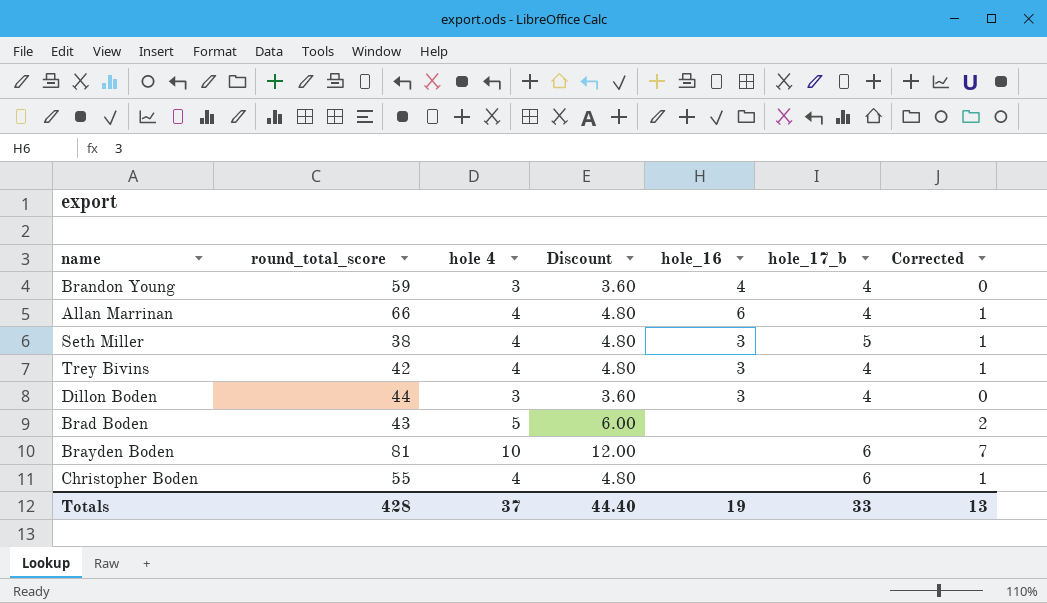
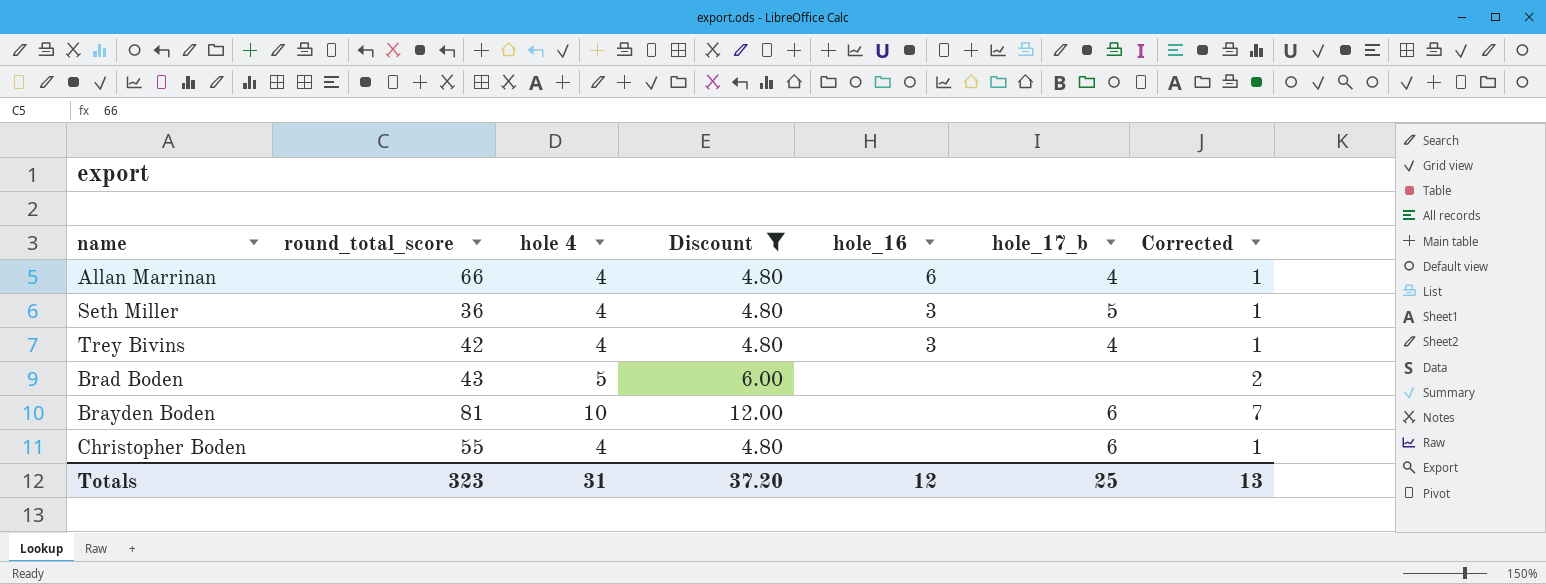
filter: none -> Discount != 3.60
Seth Miller | round_total_score: 38 -> 36
Totals | round_total_score: 428 -> 323
Totals | hole 4: 37 -> 31
Totals | Discount: 44.40 -> 37.20
Totals | hole_16: 19 -> 12
Totals | hole_17_b: 33 -> 25

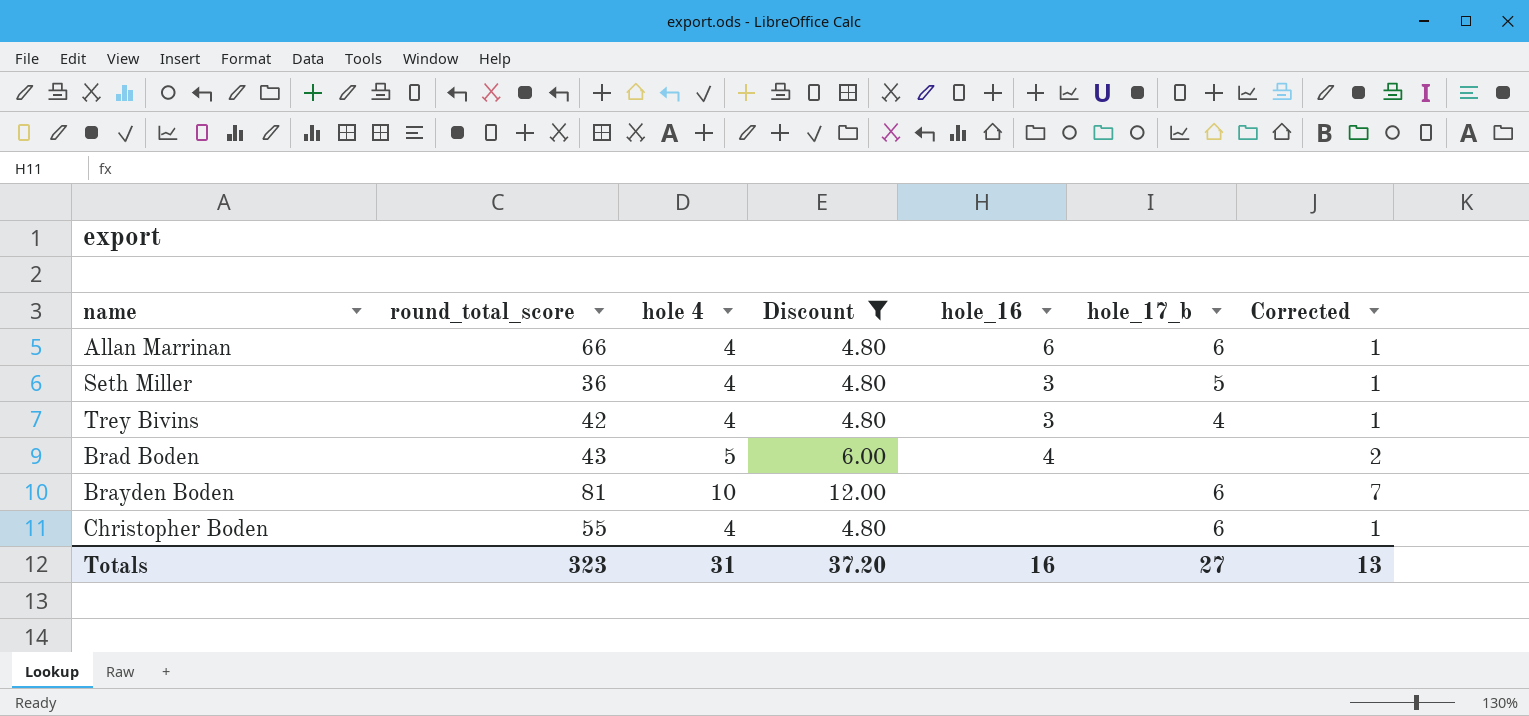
Allan Marrinan | hole_17_b: 4 -> 6
Brad Boden | hole_16: none -> 4
Totals | hole_16: 12 -> 16
Totals | hole_17_b: 25 -> 27

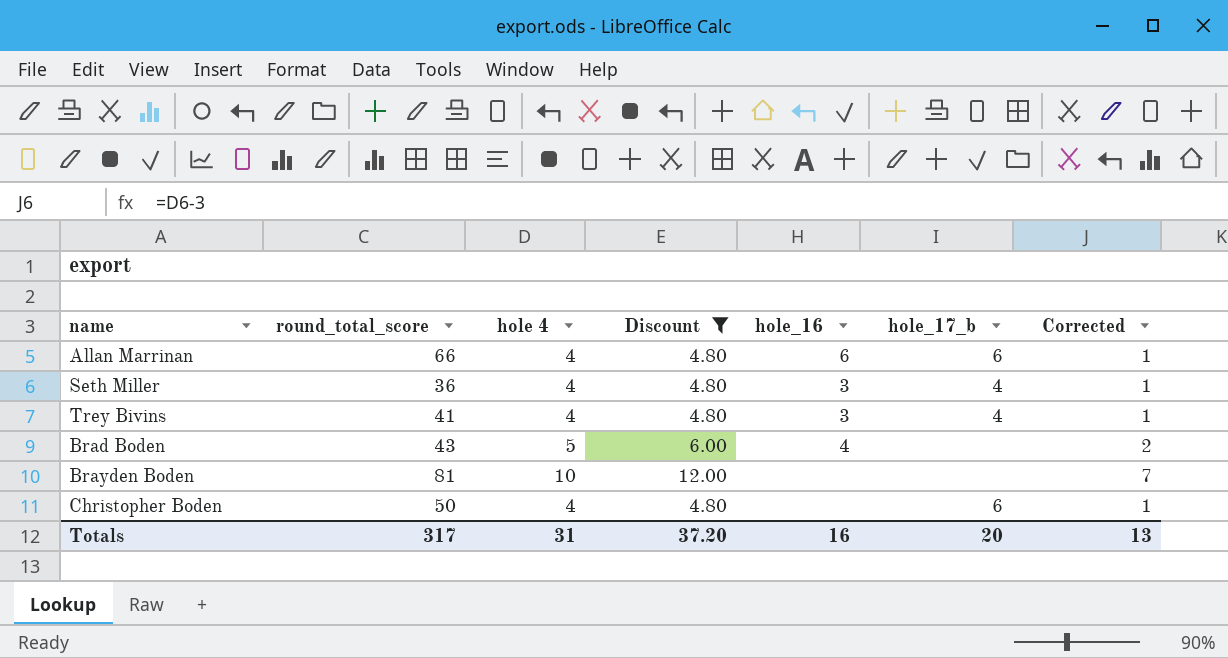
Seth Miller | hole_17_b: 5 -> 4
Trey Bivins | round_total_score: 42 -> 41
Brayden Boden | hole_17_b: 6 -> none
Christopher Boden | round_total_score: 55 -> 50
Totals | round_total_score: 323 -> 317
Totals | hole_17_b: 27 -> 20

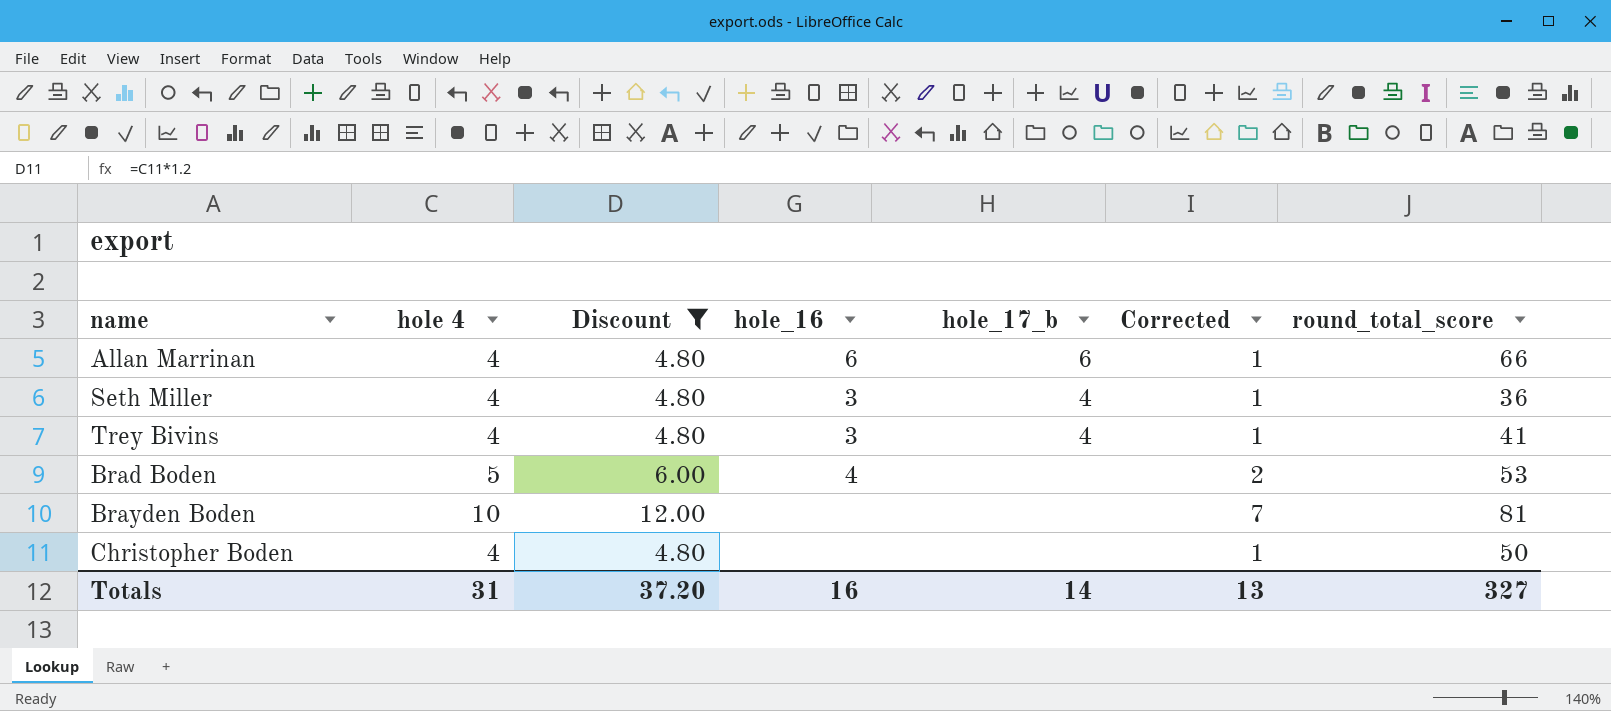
column round_total_score | position: 2 -> 7
Brad Boden | round_total_score: 43 -> 53
Christopher Boden | hole_17_b: 6 -> none
Totals | hole_17_b: 20 -> 14
Totals | round_total_score: 317 -> 327

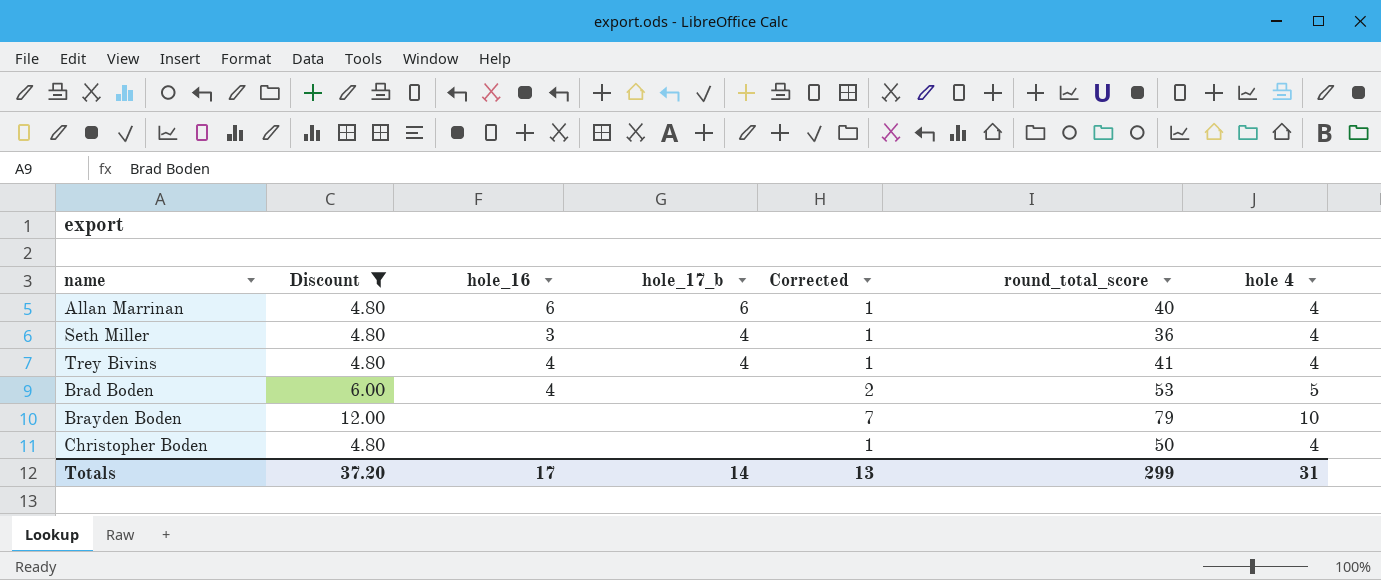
column hole 4 | position: 2 -> 7
Allan Marrinan | round_total_score: 66 -> 40
Trey Bivins | hole_16: 3 -> 4
Brayden Boden | round_total_score: 81 -> 79
Totals | hole_16: 16 -> 17
Totals | round_total_score: 327 -> 299

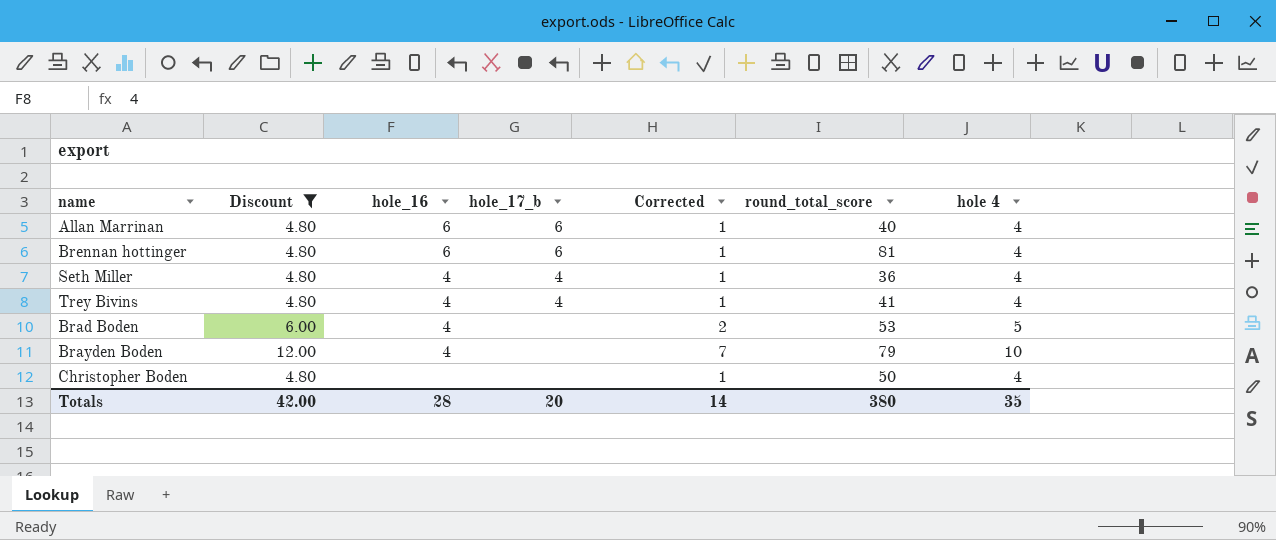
row Brennan hottinger: none -> 4.80 | 6 | 6 | 1 | 81 | 4
Seth Miller | hole_16: 3 -> 4
Brayden Boden | hole_16: none -> 4
Totals | Discount: 37.20 -> 42.00
Totals | hole_16: 17 -> 28
Totals | hole_17_b: 14 -> 20
Totals | Corrected: 13 -> 14
Totals | round_total_score: 299 -> 380
Totals | hole 4: 31 -> 35

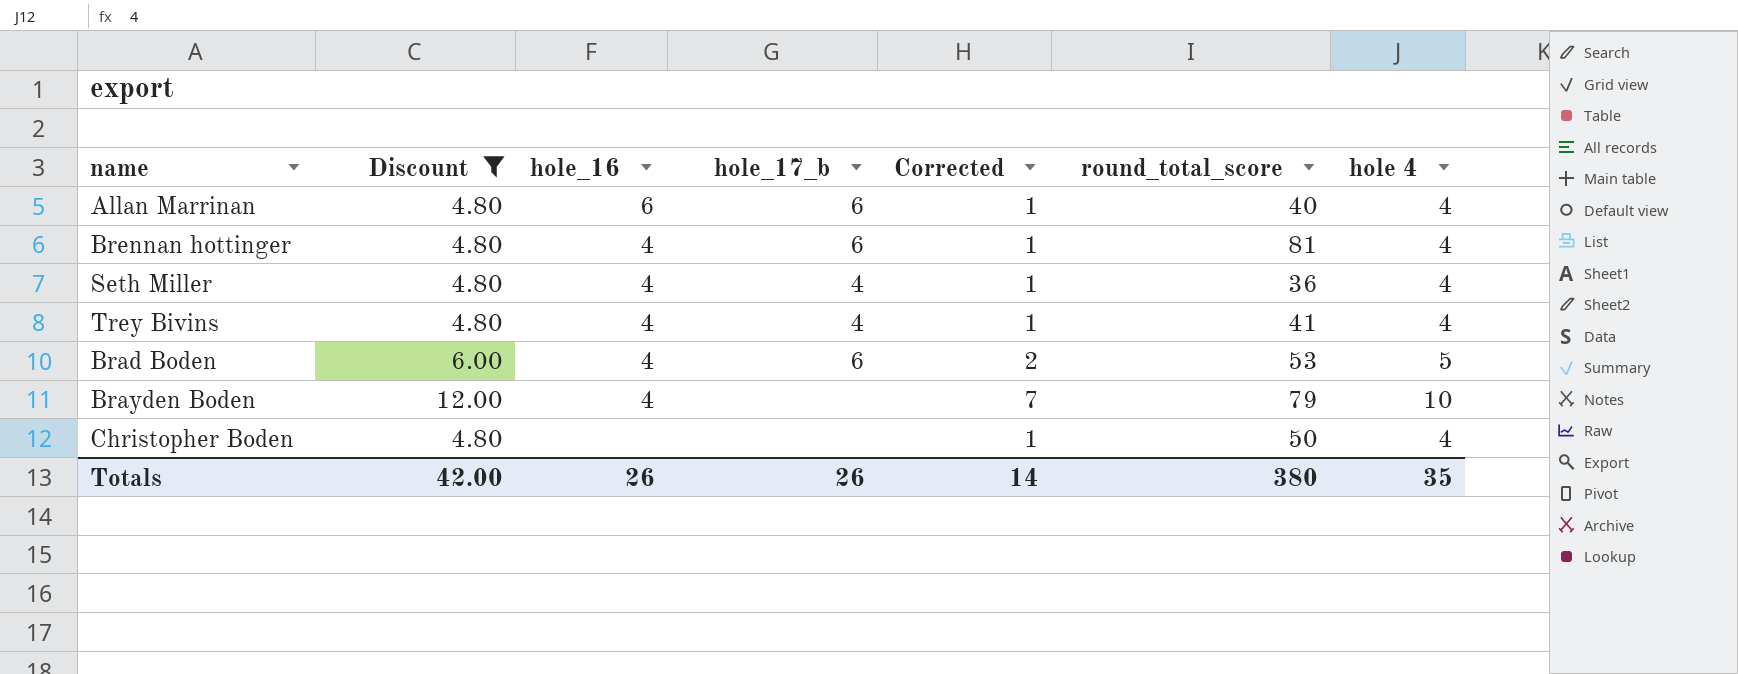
Brennan hottinger | hole_16: 6 -> 4
Brad Boden | hole_17_b: none -> 6
Totals | hole_16: 28 -> 26
Totals | hole_17_b: 20 -> 26

